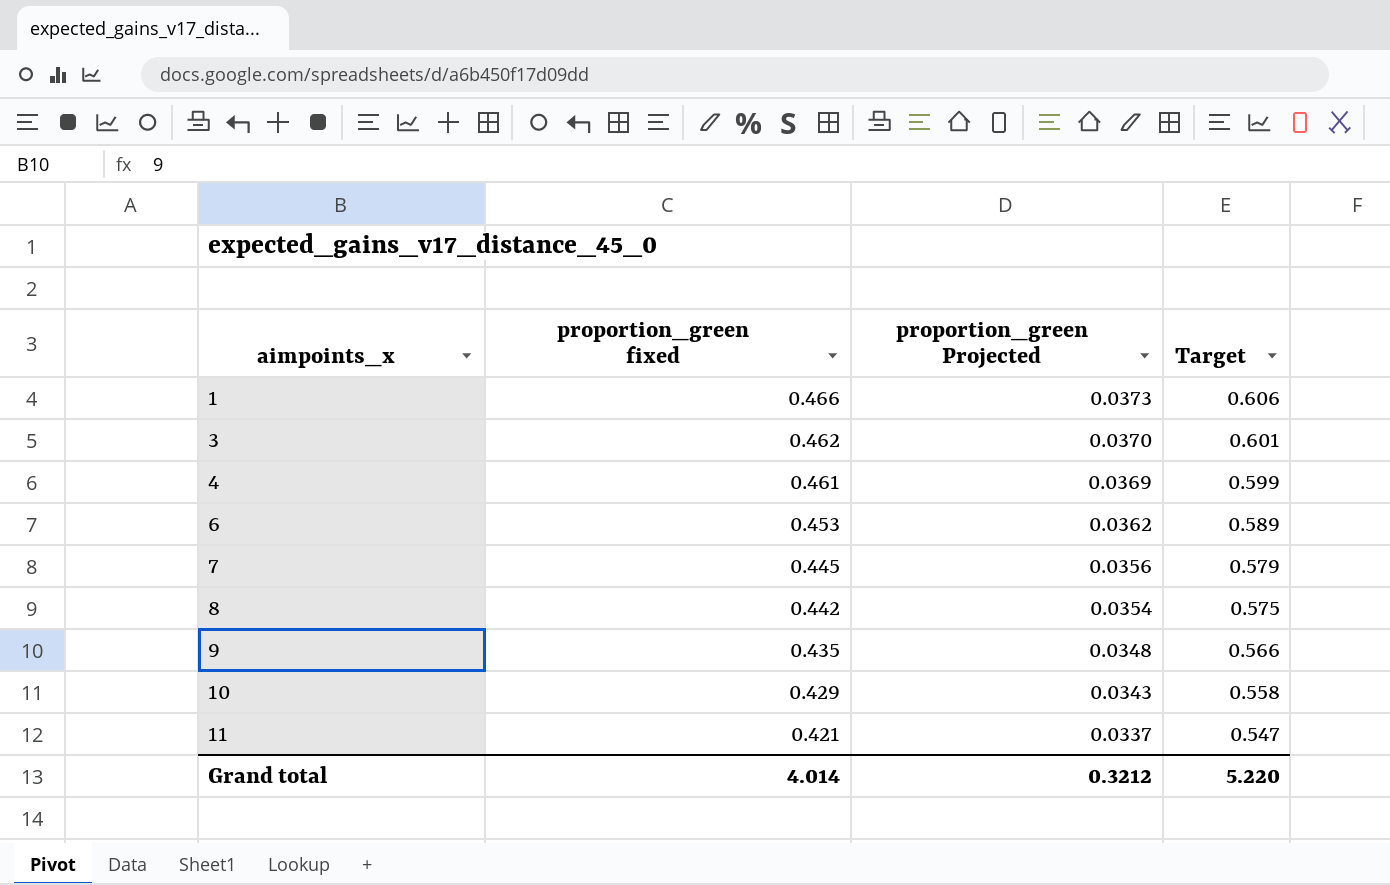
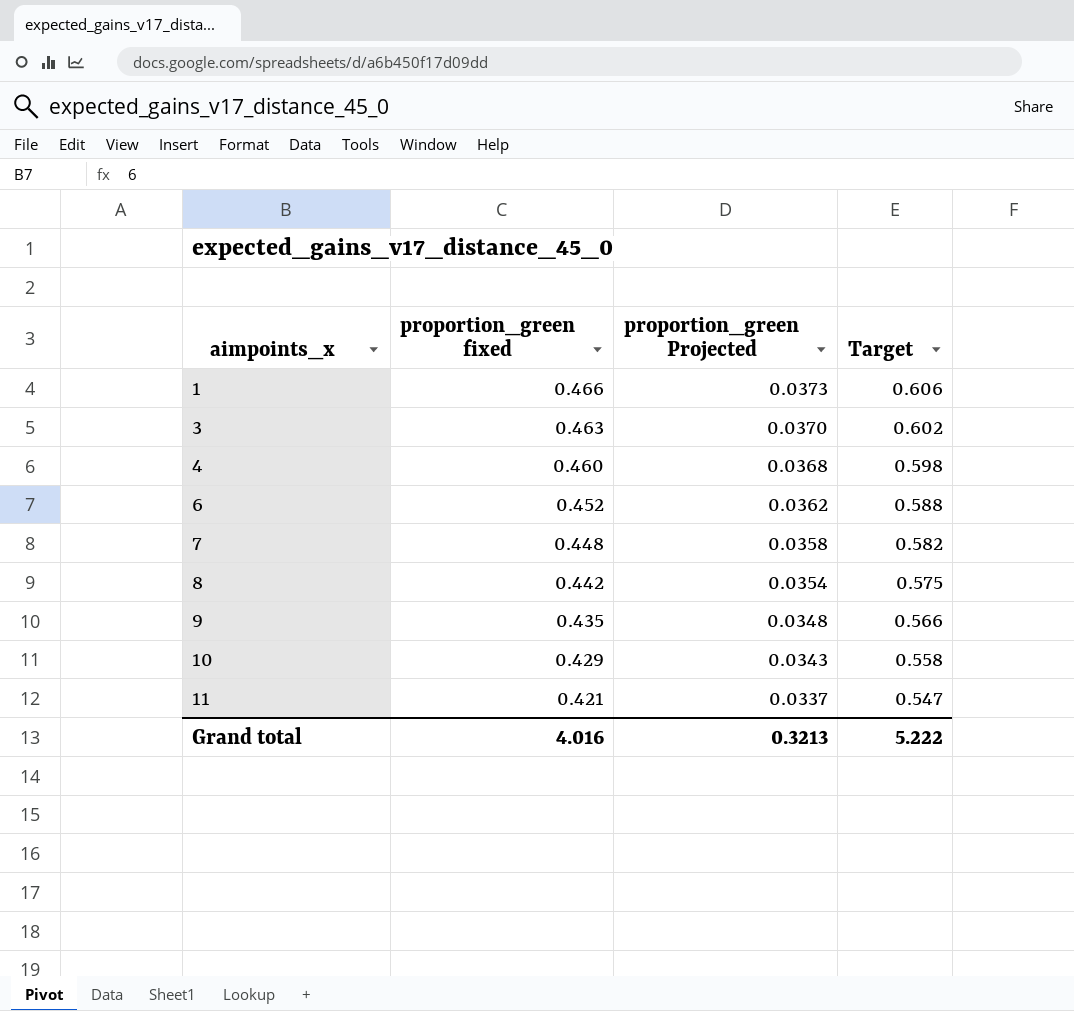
3 | proportion_green fixed: 0.462 -> 0.463
3 | Target: 0.601 -> 0.602
4 | proportion_green fixed: 0.461 -> 0.460
4 | proportion_green Projected: 0.0369 -> 0.0368
4 | Target: 0.599 -> 0.598
6 | proportion_green fixed: 0.453 -> 0.452
6 | Target: 0.589 -> 0.588
7 | proportion_green fixed: 0.445 -> 0.448
7 | proportion_green Projected: 0.0356 -> 0.0358
7 | Target: 0.579 -> 0.582
Grand total | proportion_green fixed: 4.014 -> 4.016
Grand total | proportion_green Projected: 0.3212 -> 0.3213
Grand total | Target: 5.220 -> 5.222

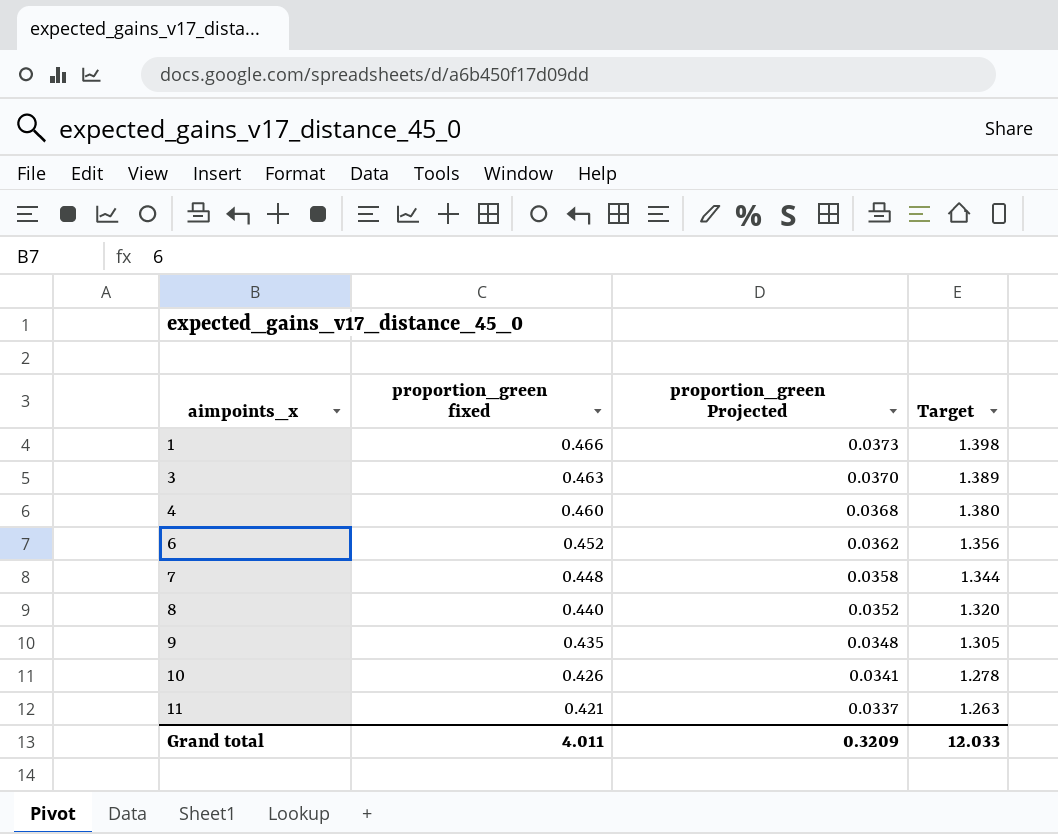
column Target | formula: [proportion_green fixed] * 1.3 -> [proportion_green fixed] * 3
8 | proportion_green fixed: 0.442 -> 0.440
8 | proportion_green Projected: 0.0354 -> 0.0352
10 | proportion_green fixed: 0.429 -> 0.426
10 | proportion_green Projected: 0.0343 -> 0.0341
Grand total | proportion_green fixed: 4.016 -> 4.011
Grand total | proportion_green Projected: 0.3213 -> 0.3209
Grand total | Target: 5.222 -> 12.033

